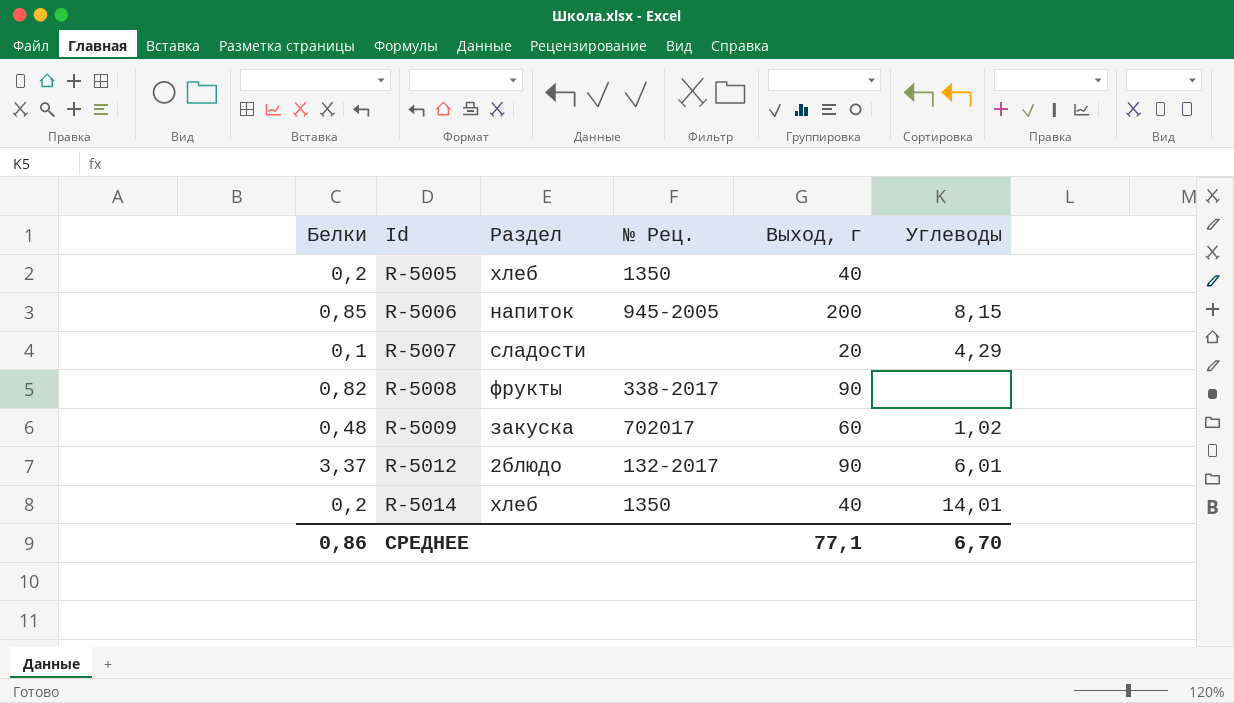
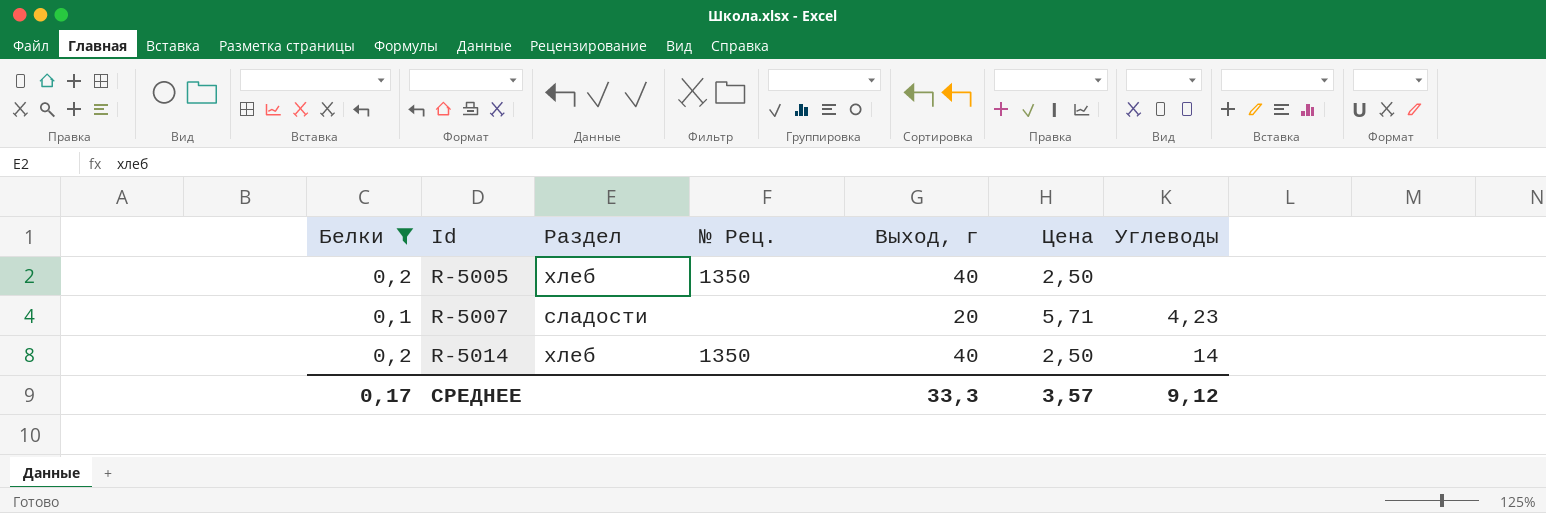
filter: none -> Белки <= 0,2
column Цена | position: none -> 6
R-5007 | Углеводы: 4,29 -> 4,23
R-5014 | Углеводы: 14,01 -> 14
СРЕДНЕЕ | Белки: 0,86 -> 0,17
СРЕДНЕЕ | Выход, г: 77,1 -> 33,3
СРЕДНЕЕ | Углеводы: 6,70 -> 9,12

